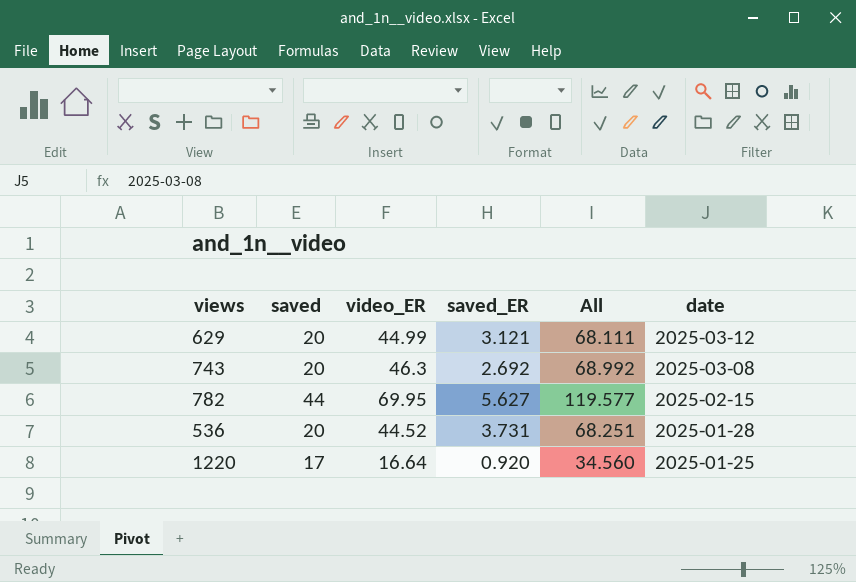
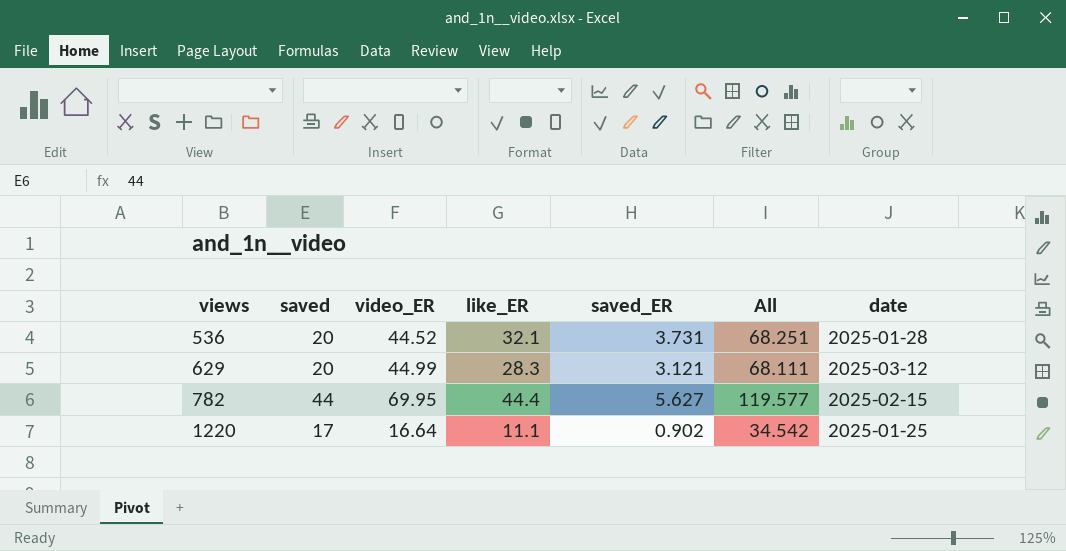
row order: date descending -> views ascending
column like_ER | position: none -> 4
row 743: 20 | 46.3 | 2.692 | 68.992 | 2025-03-08 -> none
1220 | saved_ER: 0.920 -> 0.902
1220 | All: 34.560 -> 34.542

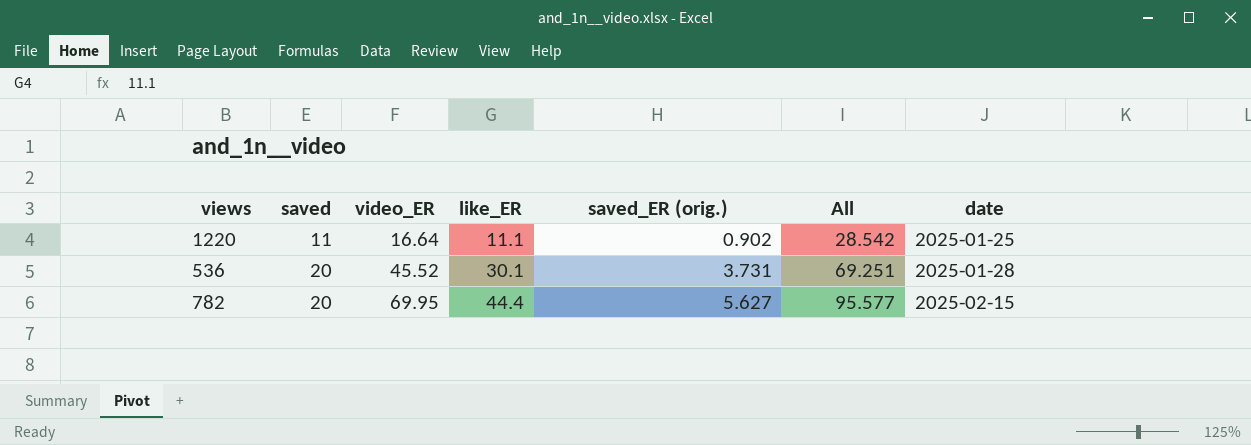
row order: views ascending -> saved ascending
column name: saved_ER -> saved_ER (orig.)
row 629: 20 | 44.99 | 28.3 | 3.121 | 68.111 | 2025-03-12 -> none
1220 | saved: 17 -> 11
1220 | All: 34.542 -> 28.542
536 | video_ER: 44.52 -> 45.52
536 | like_ER: 32.1 -> 30.1
536 | All: 68.251 -> 69.251
782 | saved: 44 -> 20
782 | All: 119.577 -> 95.577

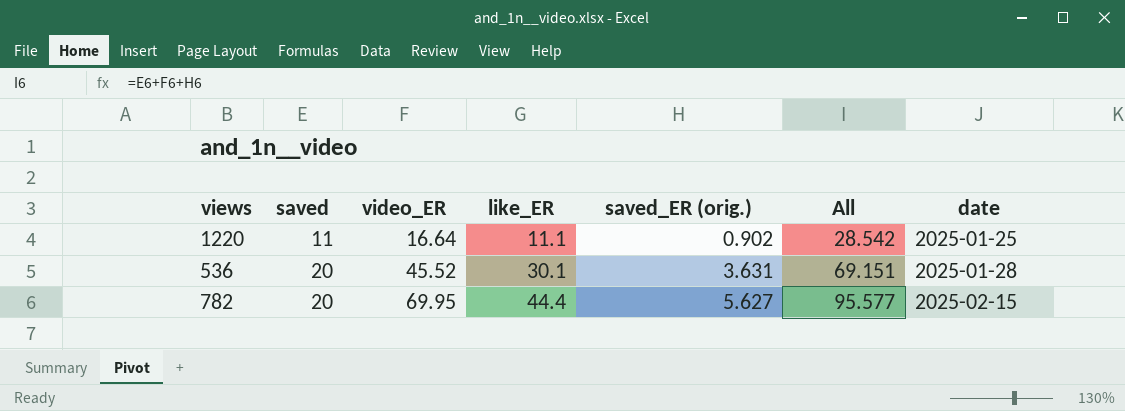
536 | saved_ER (orig.): 3.731 -> 3.631
536 | All: 69.251 -> 69.151

